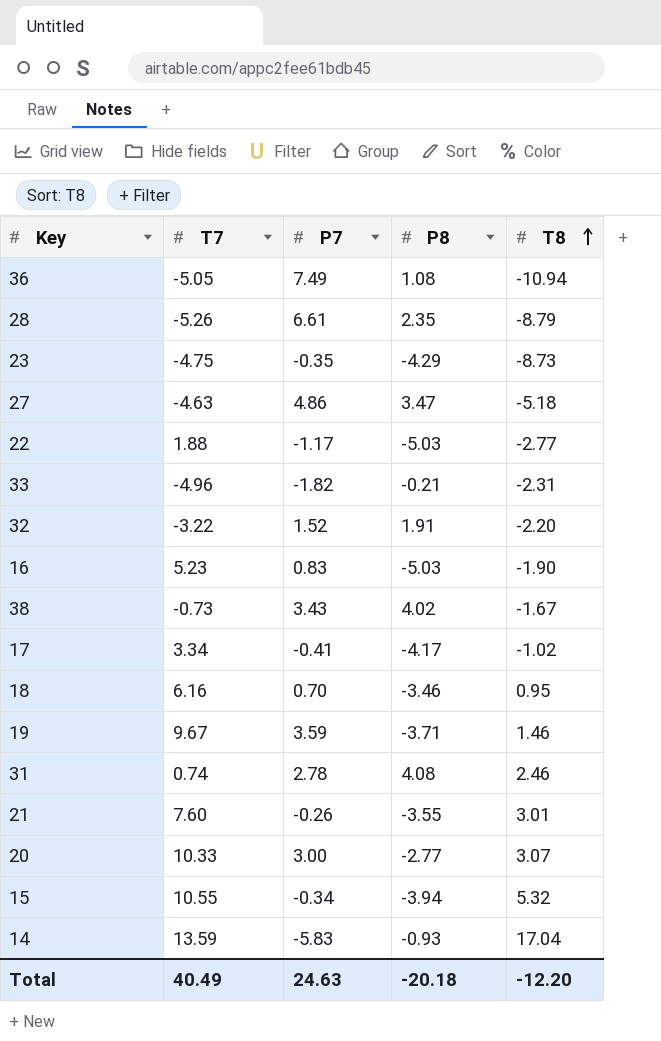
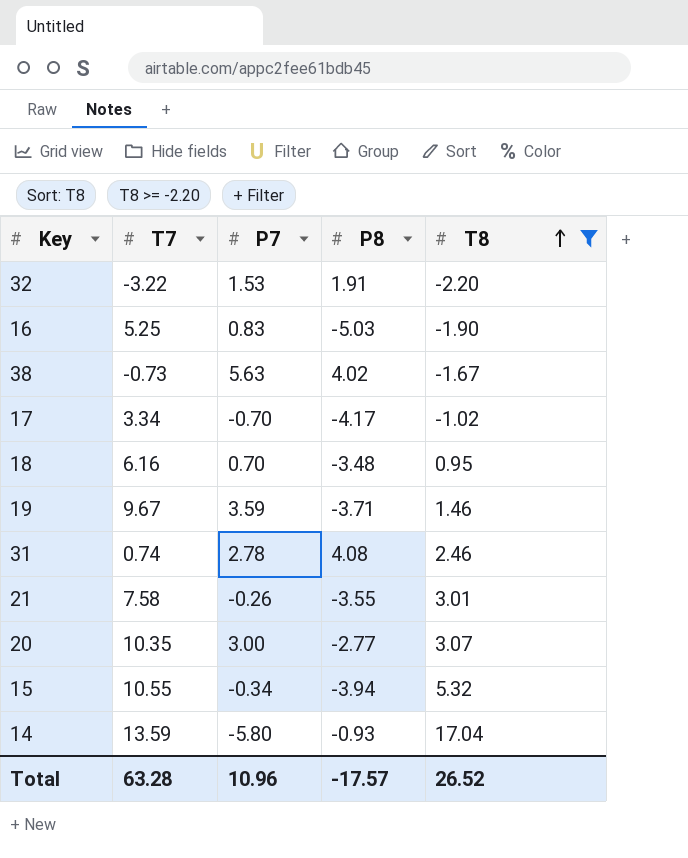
filter: none -> T8 >= -2.20
32 | P7: 1.52 -> 1.53
16 | T7: 5.23 -> 5.25
38 | P7: 3.43 -> 5.63
17 | P7: -0.41 -> -0.70
18 | P8: -3.46 -> -3.48
21 | T7: 7.60 -> 7.58
20 | T7: 10.33 -> 10.35
14 | P7: -5.83 -> -5.80
Total | T7: 40.49 -> 63.28
Total | P7: 24.63 -> 10.96
Total | P8: -20.18 -> -17.57
Total | T8: -12.20 -> 26.52

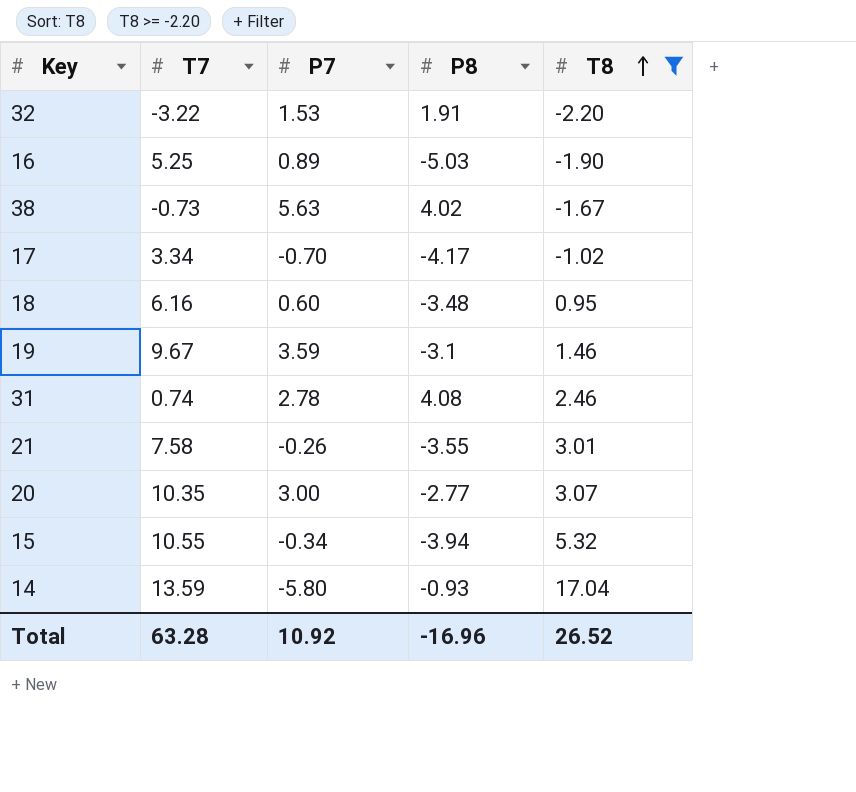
16 | P7: 0.83 -> 0.89
18 | P7: 0.70 -> 0.60
19 | P8: -3.71 -> -3.1
Total | P7: 10.96 -> 10.92
Total | P8: -17.57 -> -16.96

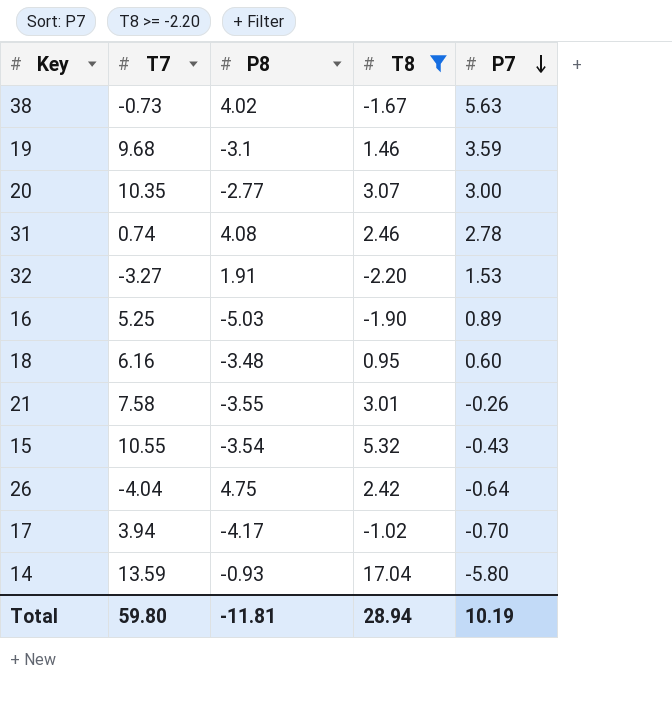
row order: T8 ascending -> P7 descending
column P7 | position: 3 -> 5
19 | T7: 9.67 -> 9.68
32 | T7: -3.22 -> -3.27
15 | P8: -3.94 -> -3.54
15 | P7: -0.34 -> -0.43
row 26: none -> -4.04 | 4.75 | 2.42 | -0.64
17 | T7: 3.34 -> 3.94
Total | T7: 63.28 -> 59.80
Total | P8: -16.96 -> -11.81
Total | T8: 26.52 -> 28.94
Total | P7: 10.92 -> 10.19

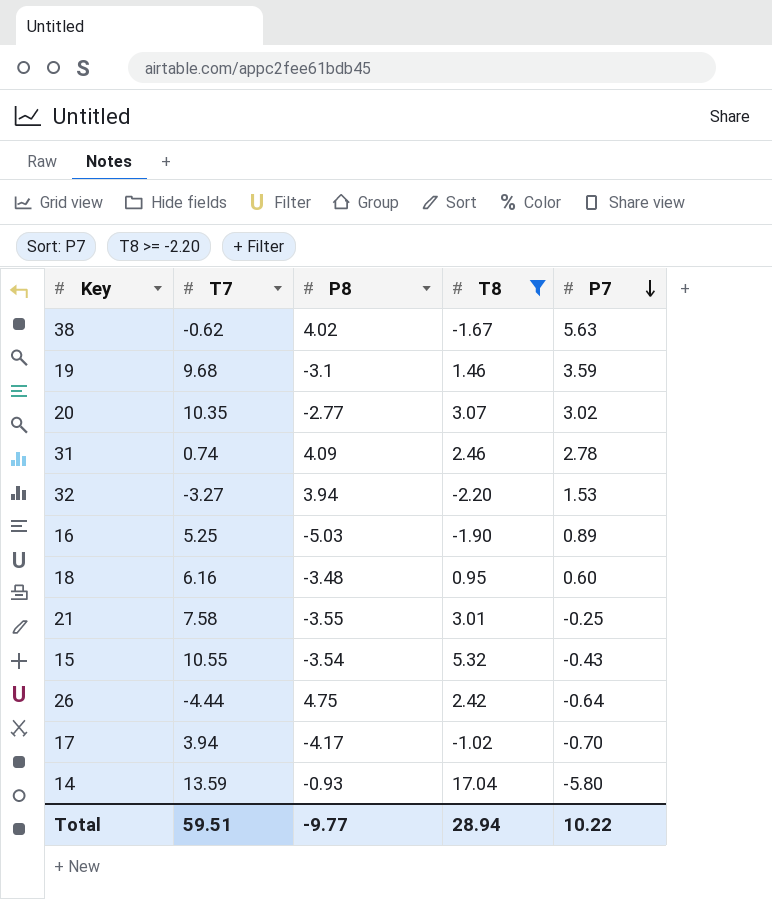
38 | T7: -0.73 -> -0.62
20 | P7: 3.00 -> 3.02
31 | P8: 4.08 -> 4.09
32 | P8: 1.91 -> 3.94
21 | P7: -0.26 -> -0.25
26 | T7: -4.04 -> -4.44
Total | T7: 59.80 -> 59.51
Total | P8: -11.81 -> -9.77
Total | P7: 10.19 -> 10.22

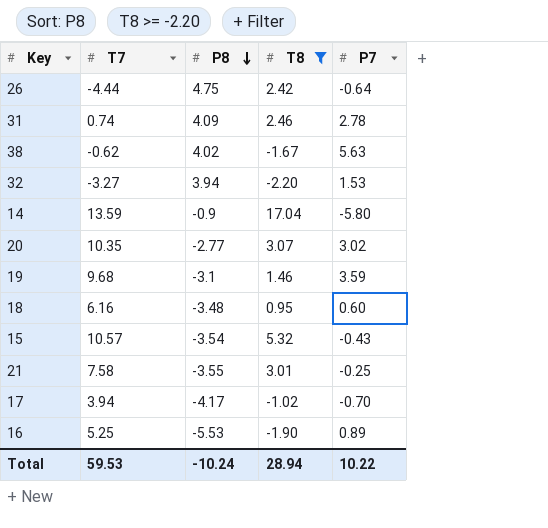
row order: P7 descending -> P8 descending
14 | P8: -0.93 -> -0.9
15 | T7: 10.55 -> 10.57
16 | P8: -5.03 -> -5.53
Total | T7: 59.51 -> 59.53
Total | P8: -9.77 -> -10.24

